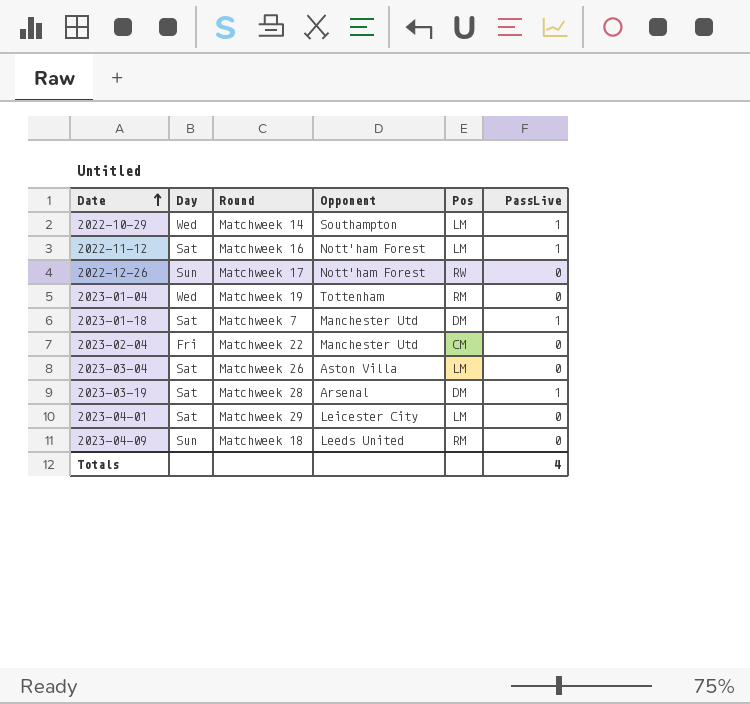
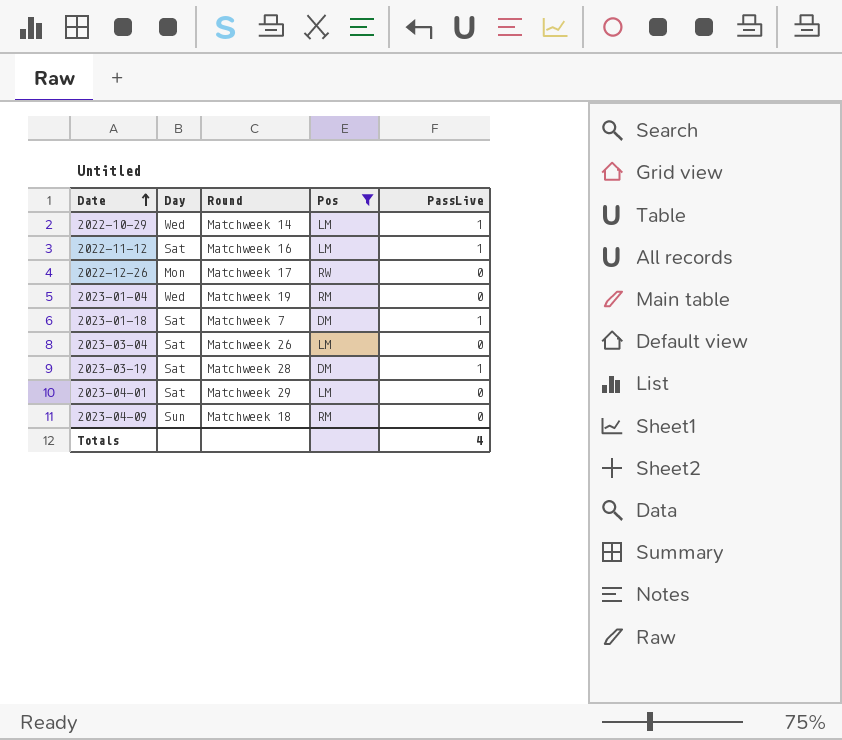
filter: none -> Pos != CM
column Opponent | position: 4 -> none
2022-12-26 | Day: Sun -> Mon

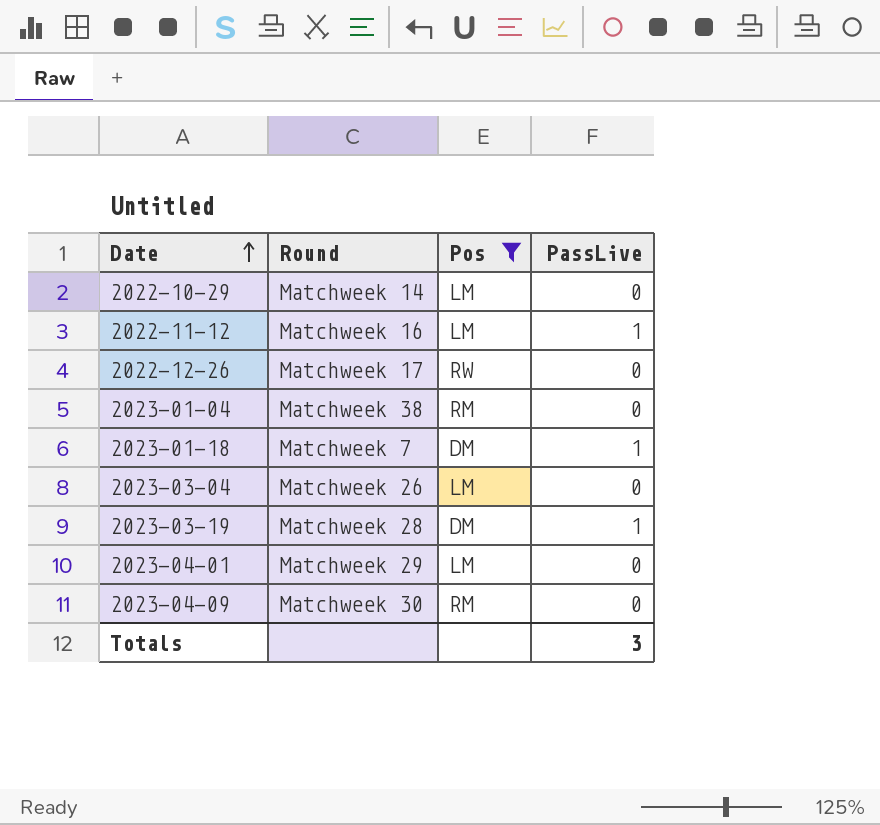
column Day | position: 2 -> none
2022-10-29 | PassLive: 1 -> 0
2023-01-04 | Round: Matchweek 19 -> Matchweek 38
2023-04-09 | Round: Matchweek 18 -> Matchweek 30
Totals | PassLive: 4 -> 3

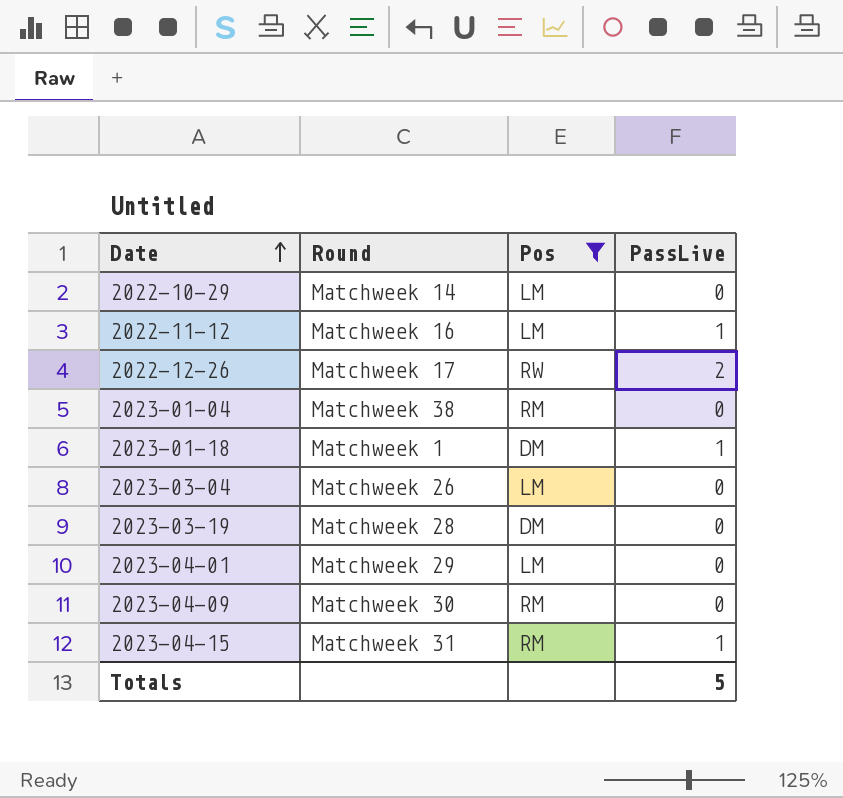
2022-12-26 | PassLive: 0 -> 2
2023-01-18 | Round: Matchweek 7 -> Matchweek 1
2023-03-19 | PassLive: 1 -> 0
row 2023-04-15: none -> Matchweek 31 | RM | 1
Totals | PassLive: 3 -> 5

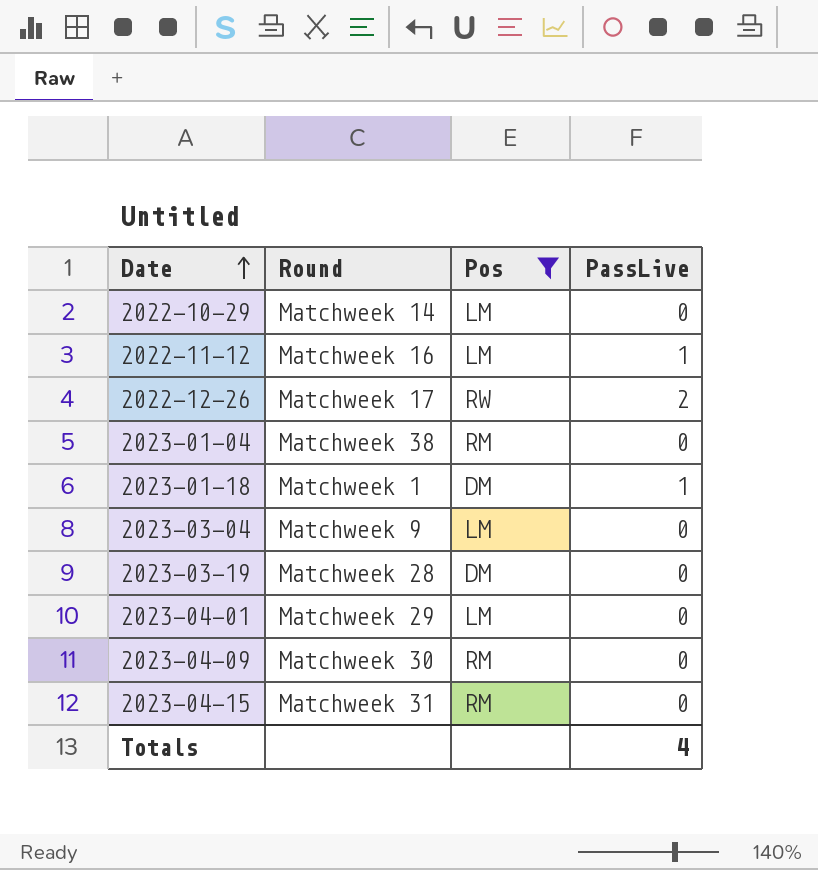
2023-03-04 | Round: Matchweek 26 -> Matchweek 9
2023-04-15 | PassLive: 1 -> 0
Totals | PassLive: 5 -> 4

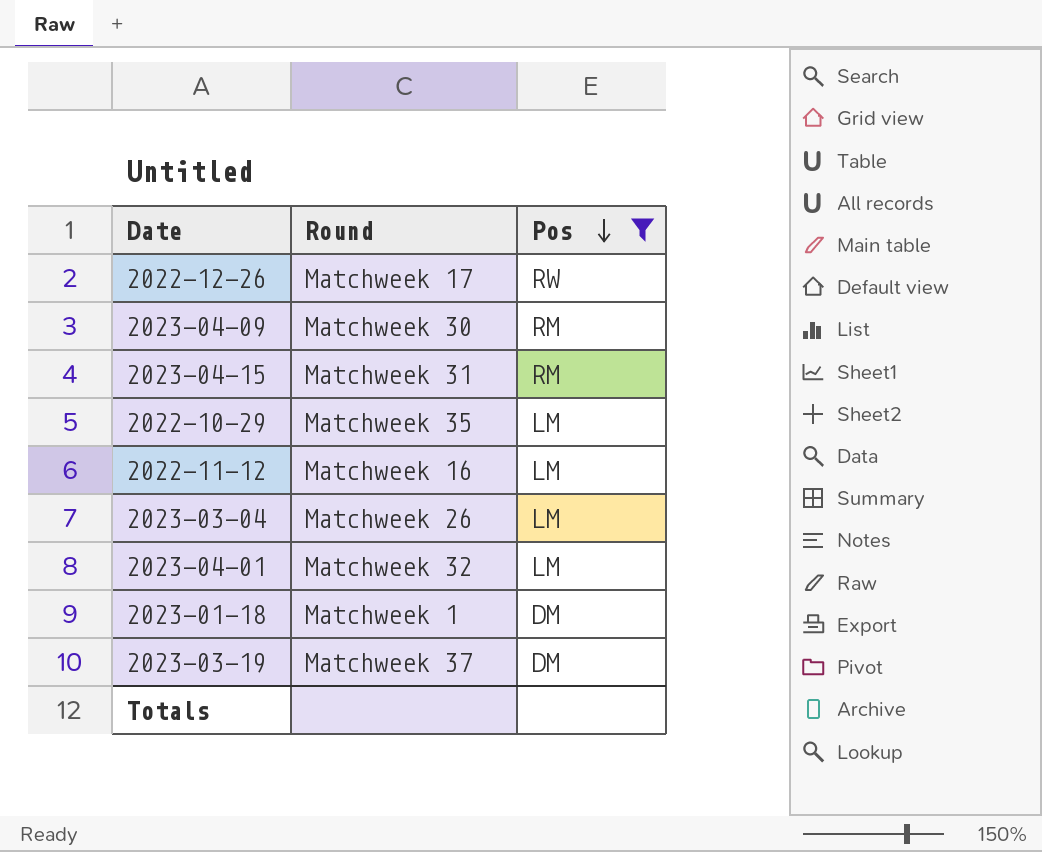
row order: Date ascending -> Pos descending
column PassLive | position: 4 -> none
row 2023-01-04: Matchweek 38 | RM | 0 -> none
2022-10-29 | Round: Matchweek 14 -> Matchweek 35
2023-03-04 | Round: Matchweek 9 -> Matchweek 26
2023-04-01 | Round: Matchweek 29 -> Matchweek 32
2023-03-19 | Round: Matchweek 28 -> Matchweek 37

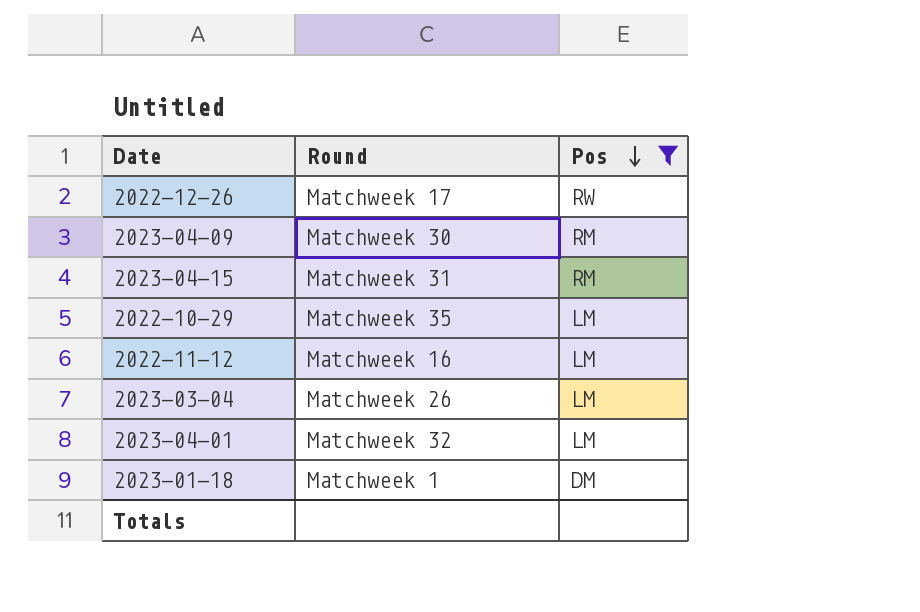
row 2023-03-19: Matchweek 37 | DM -> none

